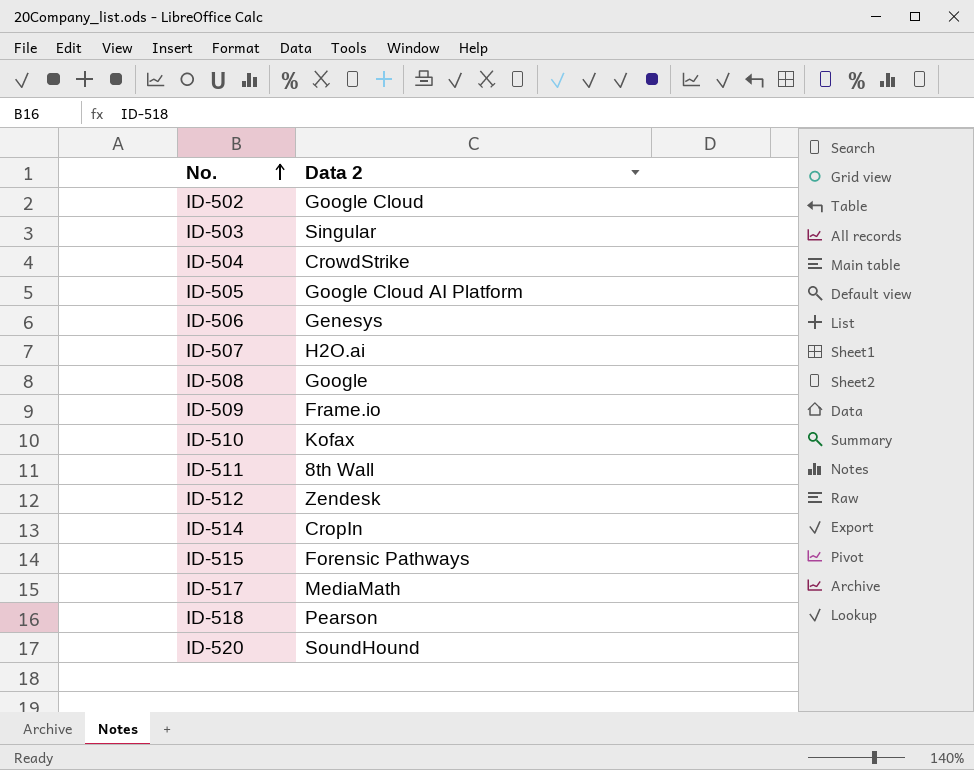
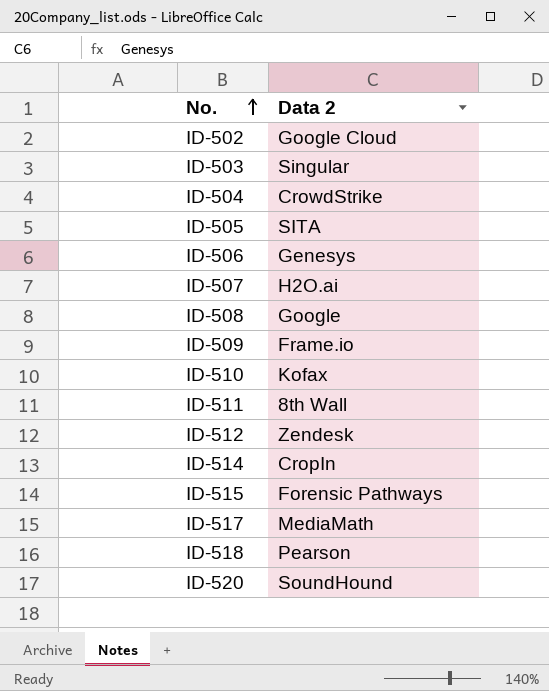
ID-505 | Data 2: Google Cloud AI Platform -> SITA

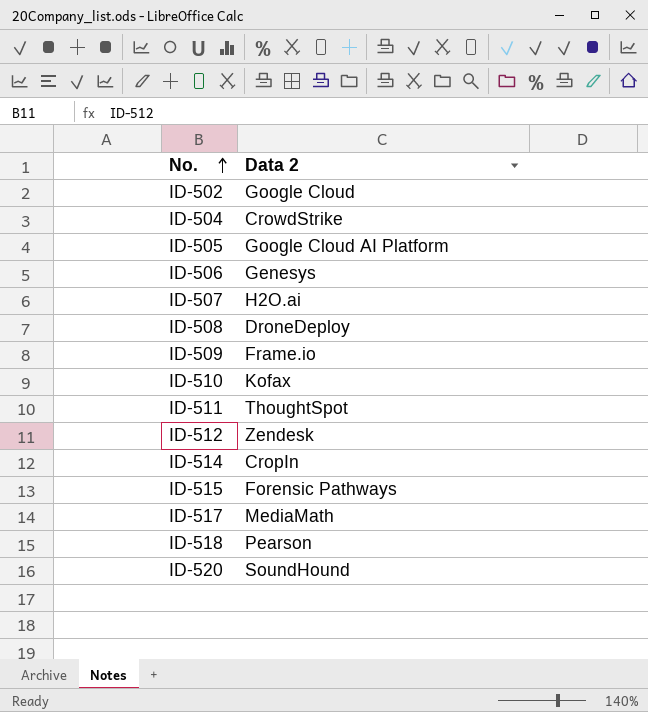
row ID-503: Singular -> none
ID-505 | Data 2: SITA -> Google Cloud AI Platform
ID-508 | Data 2: Google -> DroneDeploy
ID-511 | Data 2: 8th Wall -> ThoughtSpot

